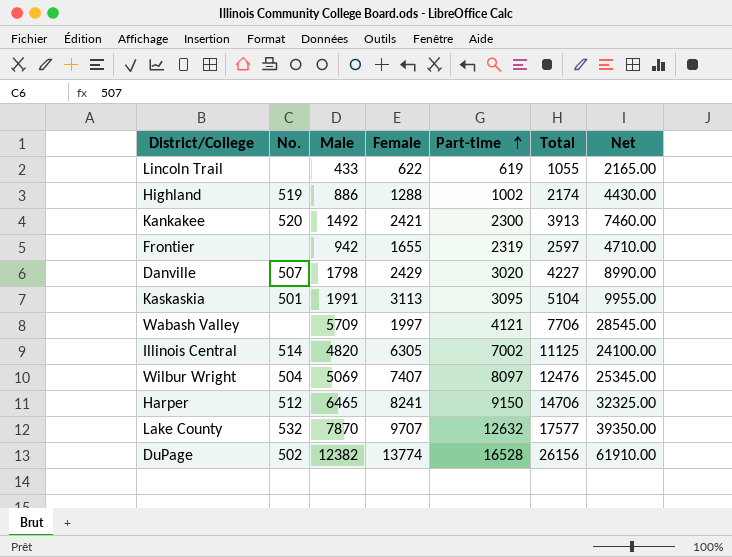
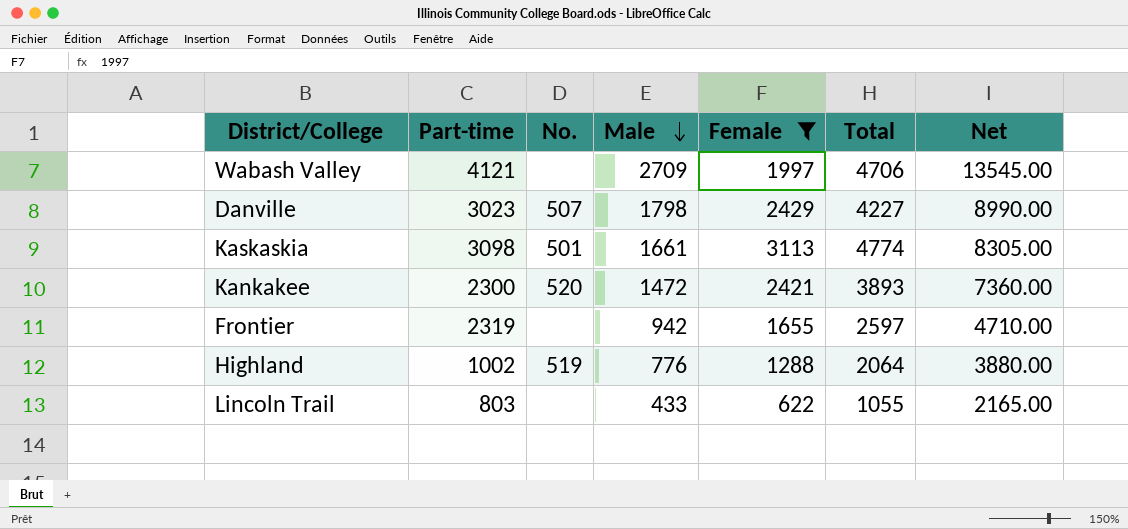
filter: none -> Female <= 3113
row order: Part-time ascending -> Male descending
column Part-time | position: 5 -> 2
Wabash Valley | Male: 5709 -> 2709
Wabash Valley | Total: 7706 -> 4706
Wabash Valley | Net: 28545.00 -> 13545.00
Danville | Part-time: 3020 -> 3023
Kaskaskia | Part-time: 3095 -> 3098
Kaskaskia | Male: 1991 -> 1661
Kaskaskia | Total: 5104 -> 4774
Kaskaskia | Net: 9955.00 -> 8305.00
Kankakee | Male: 1492 -> 1472
Kankakee | Total: 3913 -> 3893
Kankakee | Net: 7460.00 -> 7360.00
Highland | Male: 886 -> 776
Highland | Total: 2174 -> 2064
Highland | Net: 4430.00 -> 3880.00
Lincoln Trail | Part-time: 619 -> 803

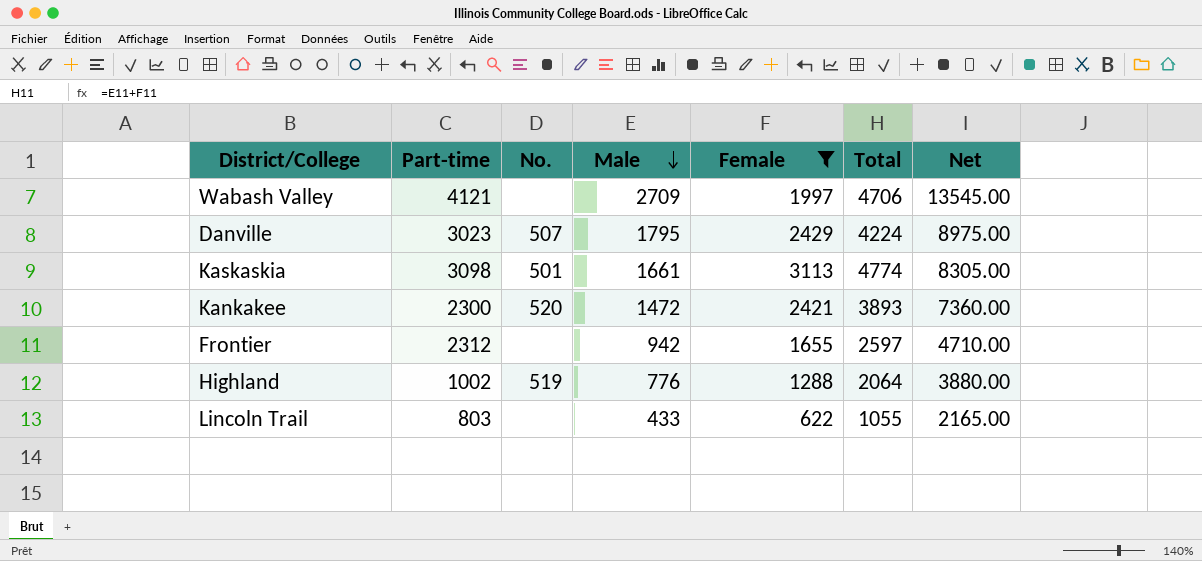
Danville | Male: 1798 -> 1795
Danville | Total: 4227 -> 4224
Danville | Net: 8990.00 -> 8975.00
Frontier | Part-time: 2319 -> 2312

